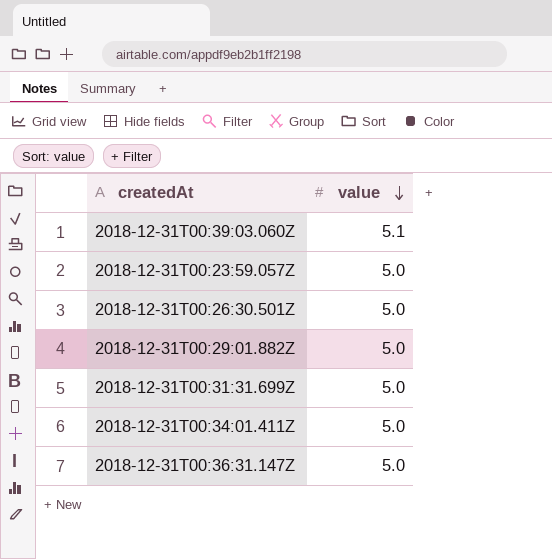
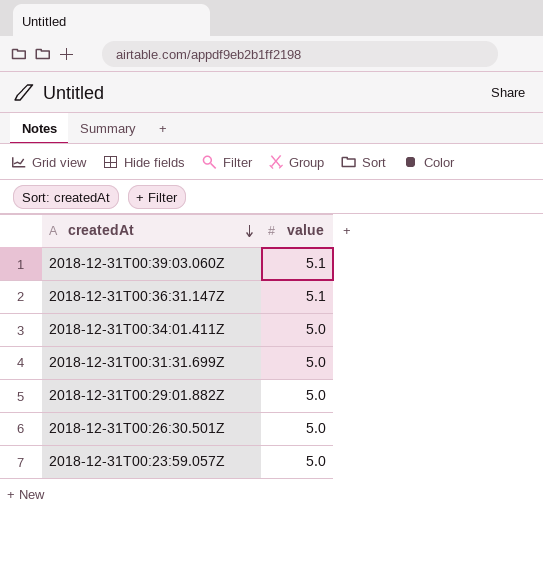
row order: value descending -> createdAt descending
2018-12-31T00:36:31.147Z | value: 5.0 -> 5.1

